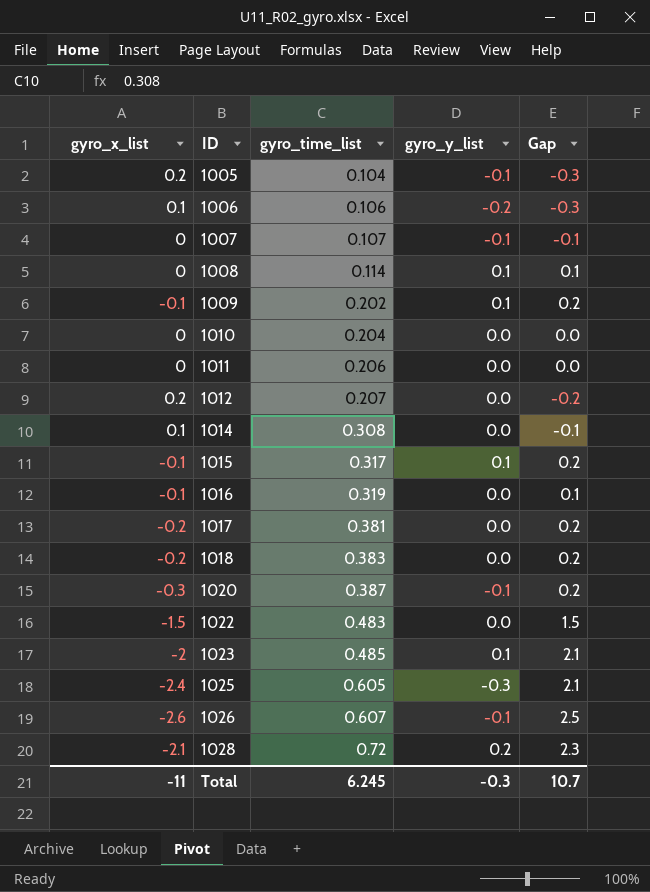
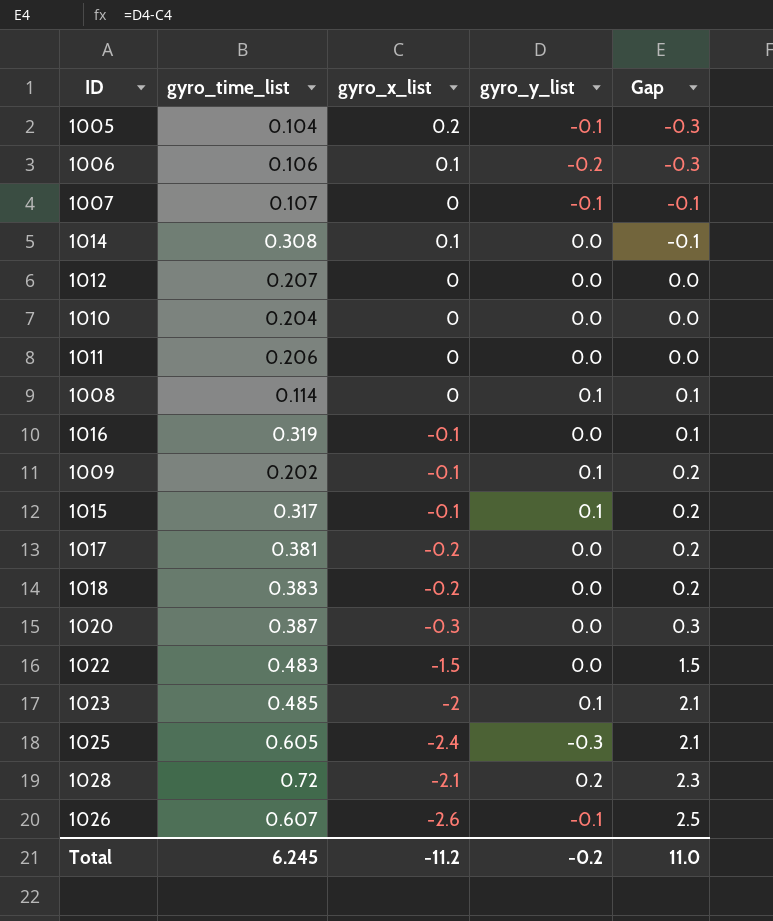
row order: ID ascending -> Gap ascending
column gyro_x_list | position: 1 -> 3
1012 | gyro_x_list: 0.2 -> 0
1012 | Gap: -0.2 -> 0.0
1020 | gyro_y_list: -0.1 -> 0.0
1020 | Gap: 0.2 -> 0.3
Total | gyro_x_list: -11 -> -11.2
Total | gyro_y_list: -0.3 -> -0.2
Total | Gap: 10.7 -> 11.0

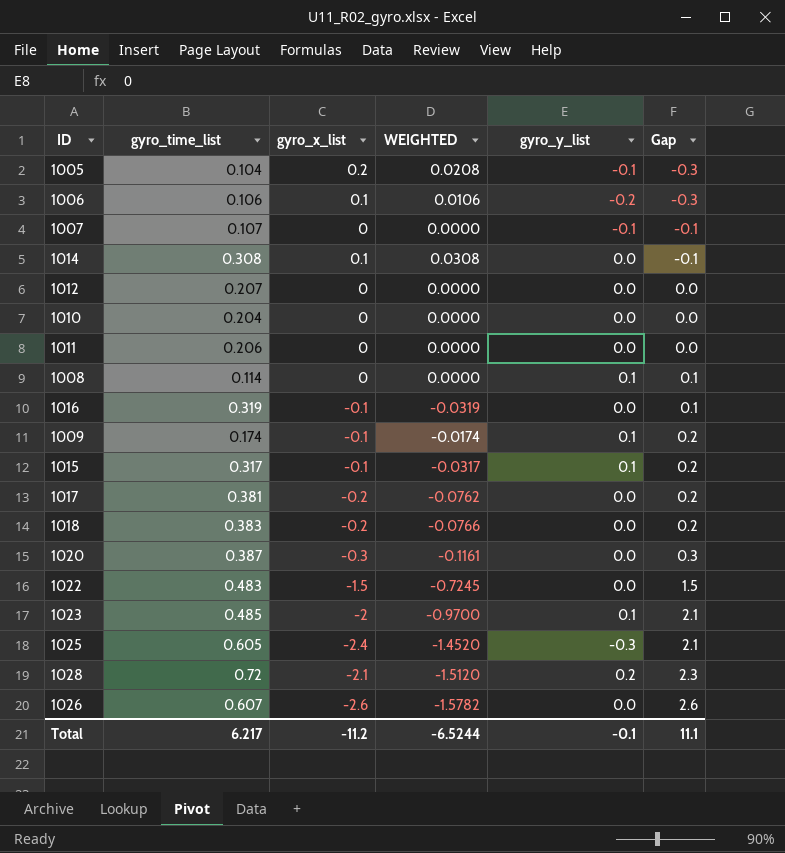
column WEIGHTED | formula: none -> [gyro_time_list] * [gyro_x_list]
1009 | gyro_time_list: 0.202 -> 0.174
1026 | gyro_y_list: -0.1 -> 0.0
1026 | Gap: 2.5 -> 2.6
Total | gyro_time_list: 6.245 -> 6.217
Total | gyro_y_list: -0.2 -> -0.1
Total | Gap: 11.0 -> 11.1

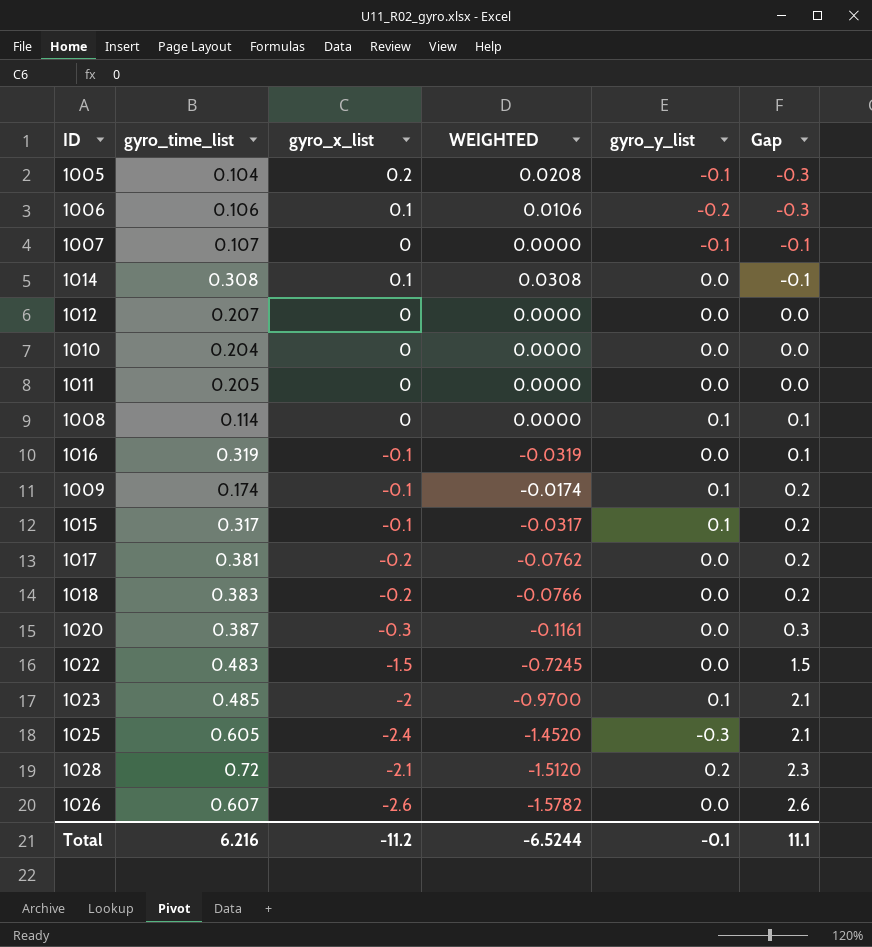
1011 | gyro_time_list: 0.206 -> 0.205
Total | gyro_time_list: 6.217 -> 6.216

